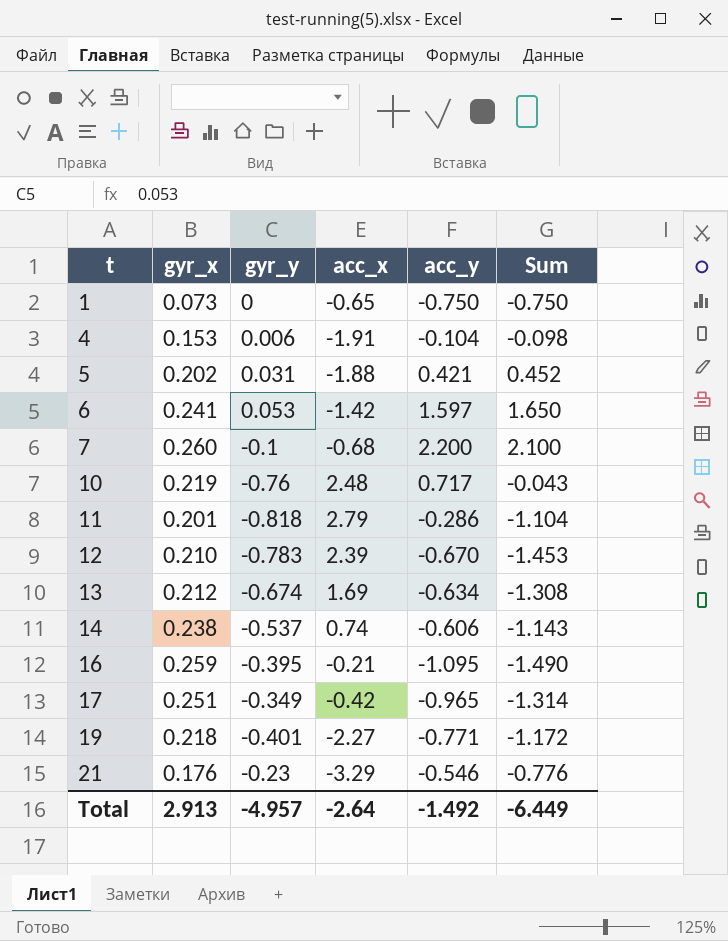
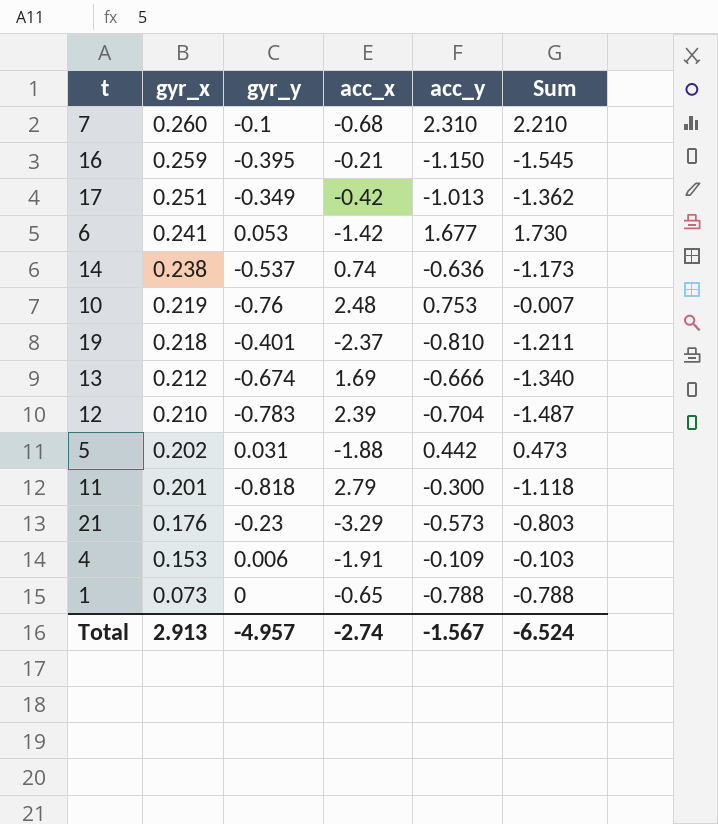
row order: t ascending -> gyr_x descending
7 | acc_y: 2.200 -> 2.310
7 | Sum: 2.100 -> 2.210
16 | acc_y: -1.095 -> -1.150
16 | Sum: -1.490 -> -1.545
17 | acc_y: -0.965 -> -1.013
17 | Sum: -1.314 -> -1.362
6 | acc_y: 1.597 -> 1.677
6 | Sum: 1.650 -> 1.730
14 | acc_y: -0.606 -> -0.636
14 | Sum: -1.143 -> -1.173
10 | acc_y: 0.717 -> 0.753
10 | Sum: -0.043 -> -0.007
19 | acc_x: -2.27 -> -2.37
19 | acc_y: -0.771 -> -0.810
19 | Sum: -1.172 -> -1.211
13 | acc_y: -0.634 -> -0.666
13 | Sum: -1.308 -> -1.340
12 | acc_y: -0.670 -> -0.704
12 | Sum: -1.453 -> -1.487
5 | acc_y: 0.421 -> 0.442
5 | Sum: 0.452 -> 0.473
11 | acc_y: -0.286 -> -0.300
11 | Sum: -1.104 -> -1.118
21 | acc_y: -0.546 -> -0.573
21 | Sum: -0.776 -> -0.803
4 | acc_y: -0.104 -> -0.109
4 | Sum: -0.098 -> -0.103
1 | acc_y: -0.750 -> -0.788
1 | Sum: -0.750 -> -0.788
Total | acc_x: -2.64 -> -2.74
Total | acc_y: -1.492 -> -1.567
Total | Sum: -6.449 -> -6.524

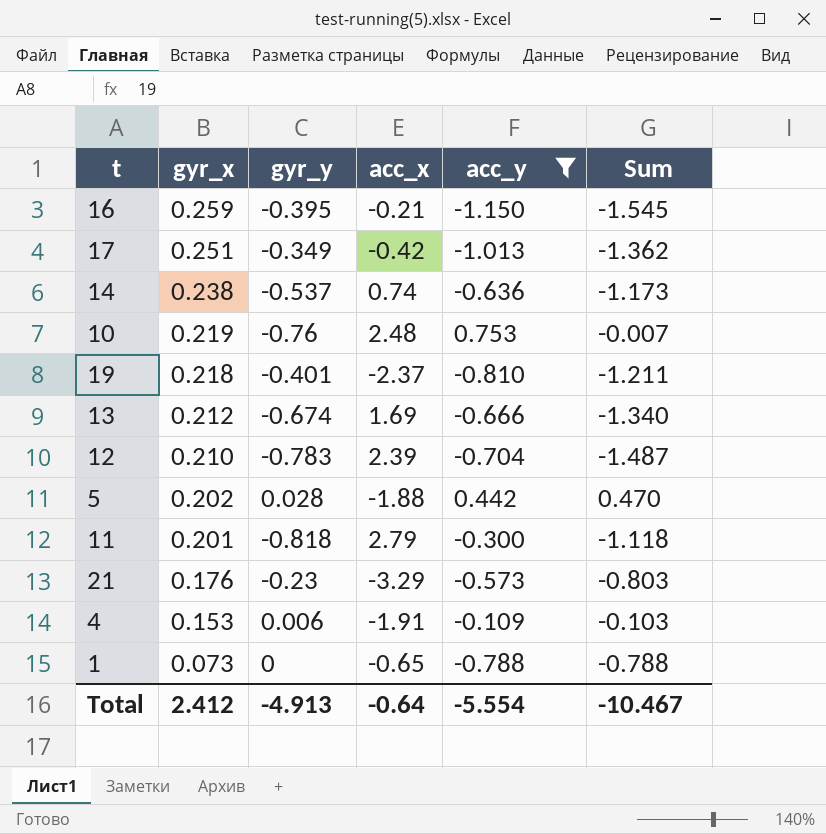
filter: none -> acc_y <= 0.753
5 | gyr_y: 0.031 -> 0.028
5 | Sum: 0.473 -> 0.470
Total | gyr_x: 2.913 -> 2.412
Total | gyr_y: -4.957 -> -4.913
Total | acc_x: -2.74 -> -0.64
Total | acc_y: -1.567 -> -5.554
Total | Sum: -6.524 -> -10.467

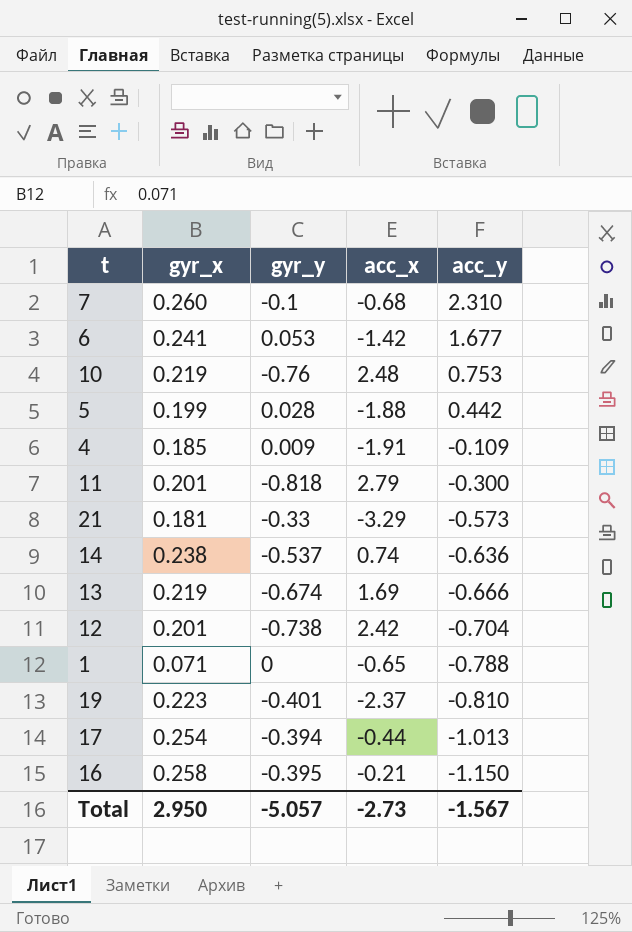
filter: acc_y <= 0.753 -> none
row order: gyr_x descending -> acc_y descending
column Sum | formula: [gyr_y] + [acc_y] -> none
5 | gyr_x: 0.202 -> 0.199
4 | gyr_x: 0.153 -> 0.185
4 | gyr_y: 0.006 -> 0.009
21 | gyr_x: 0.176 -> 0.181
21 | gyr_y: -0.23 -> -0.33
13 | gyr_x: 0.212 -> 0.219
12 | gyr_x: 0.210 -> 0.201
12 | gyr_y: -0.783 -> -0.738
12 | acc_x: 2.39 -> 2.42
1 | gyr_x: 0.073 -> 0.071
19 | gyr_x: 0.218 -> 0.223
17 | gyr_x: 0.251 -> 0.254
17 | gyr_y: -0.349 -> -0.394
17 | acc_x: -0.42 -> -0.44
16 | gyr_x: 0.259 -> 0.258
Total | gyr_x: 2.412 -> 2.950
Total | gyr_y: -4.913 -> -5.057
Total | acc_x: -0.64 -> -2.73
Total | acc_y: -5.554 -> -1.567

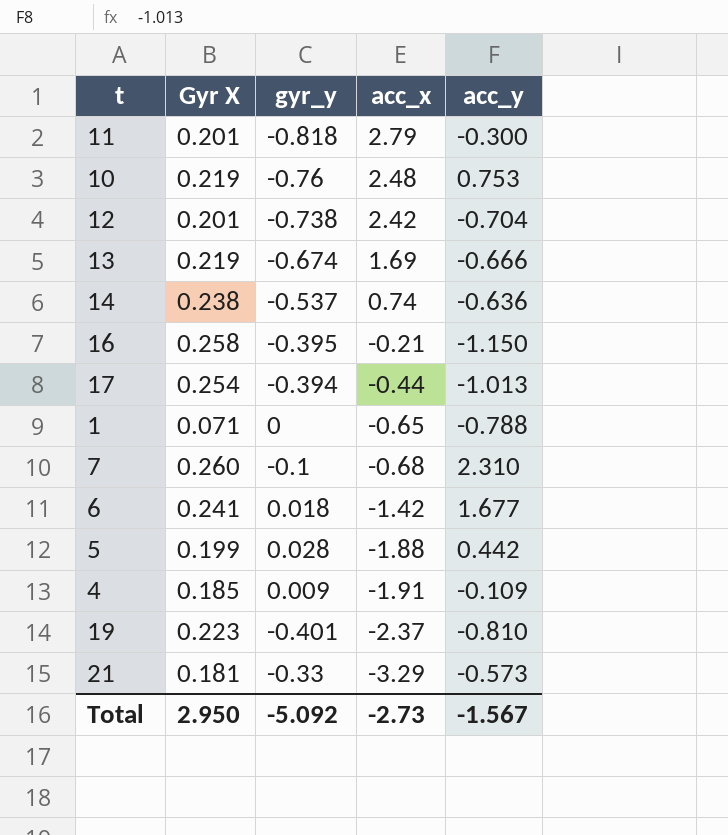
row order: acc_y descending -> acc_x descending
column name: gyr_x -> Gyr X
6 | gyr_y: 0.053 -> 0.018
Total | gyr_y: -5.057 -> -5.092

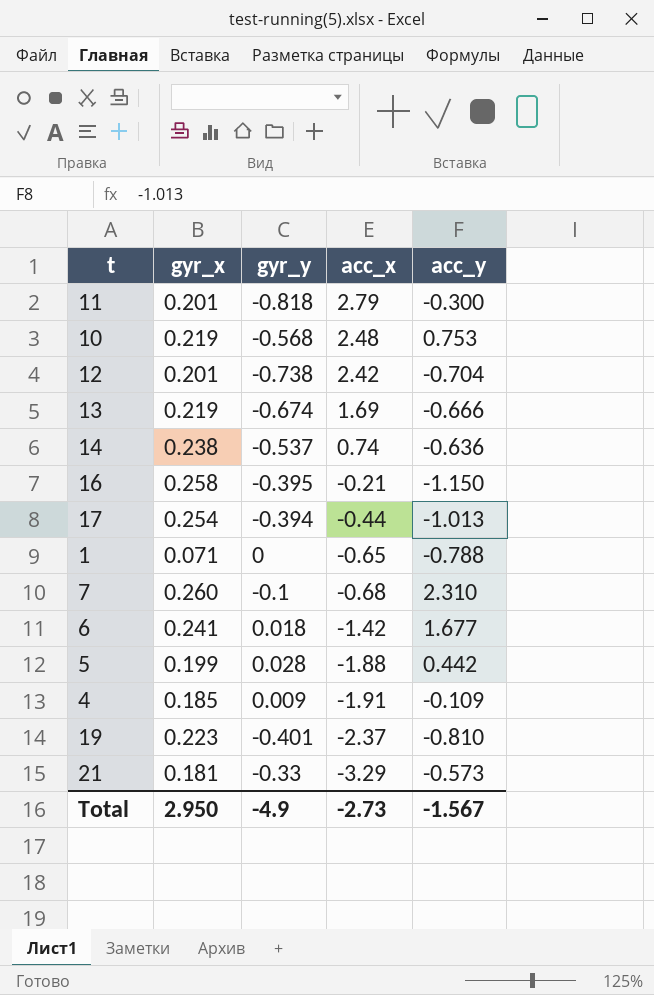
column name: Gyr X -> gyr_x
10 | gyr_y: -0.76 -> -0.568
Total | gyr_y: -5.092 -> -4.9

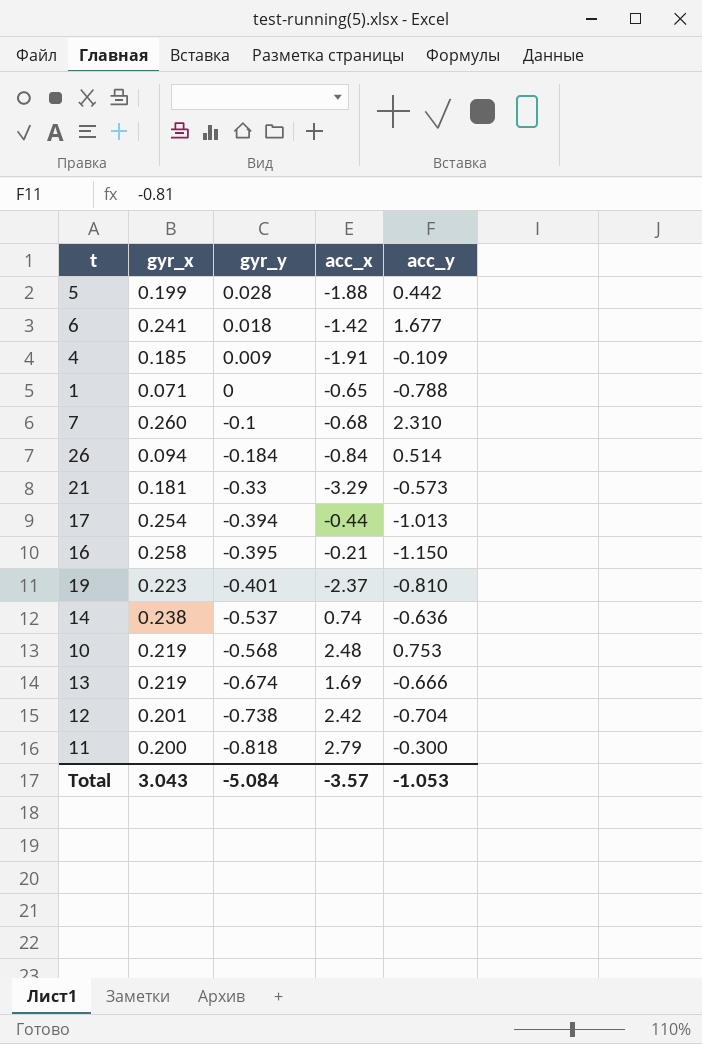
row order: acc_x descending -> gyr_y descending
row 26: none -> 0.094 | -0.184 | -0.84 | 0.514
11 | gyr_x: 0.201 -> 0.200
Total | gyr_x: 2.950 -> 3.043
Total | gyr_y: -4.9 -> -5.084
Total | acc_x: -2.73 -> -3.57
Total | acc_y: -1.567 -> -1.053

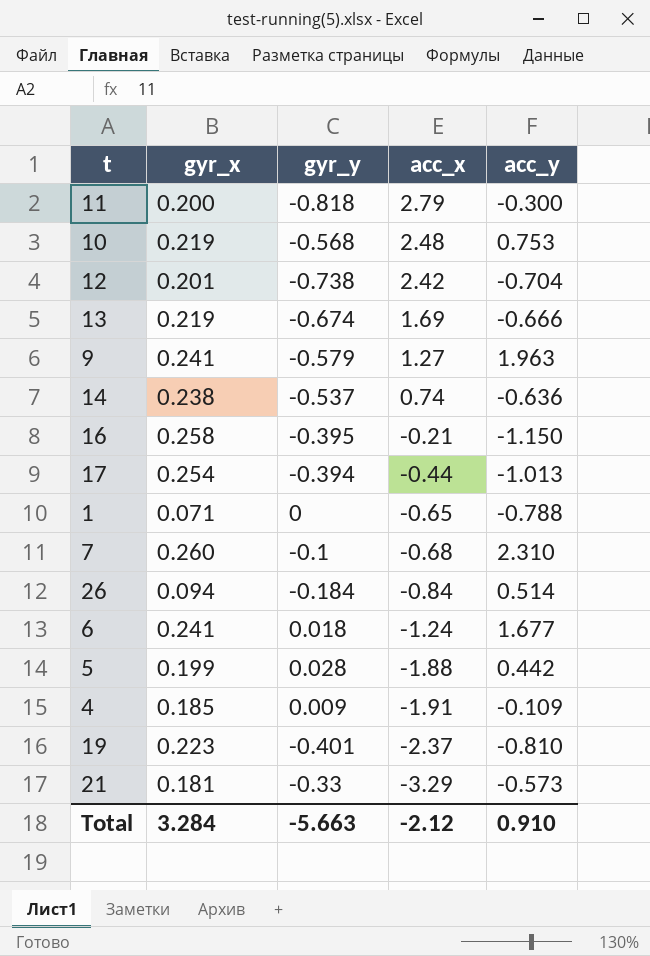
row order: gyr_y descending -> acc_x descending
row 9: none -> 0.241 | -0.579 | 1.27 | 1.963
6 | acc_x: -1.42 -> -1.24
Total | gyr_x: 3.043 -> 3.284
Total | gyr_y: -5.084 -> -5.663
Total | acc_x: -3.57 -> -2.12
Total | acc_y: -1.053 -> 0.910

